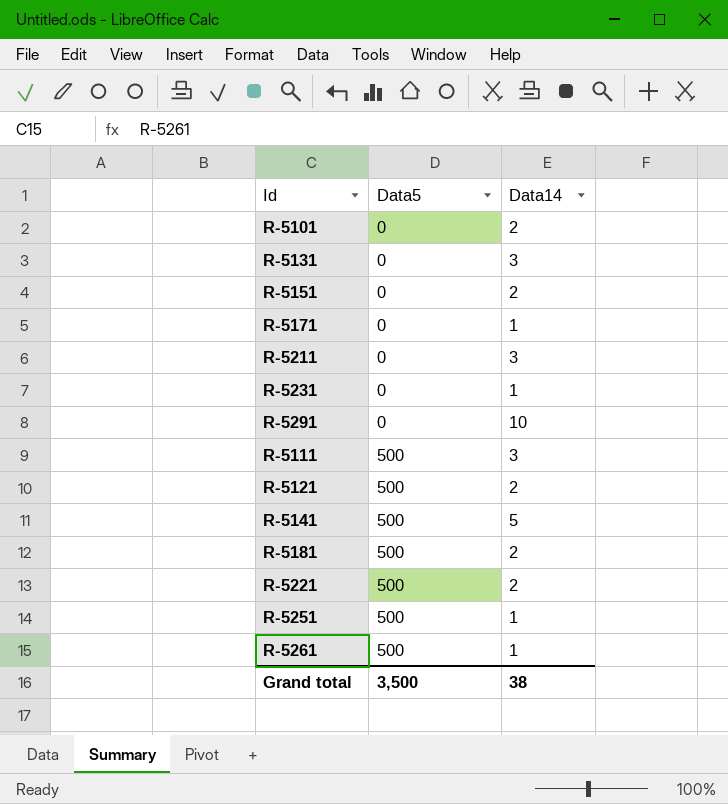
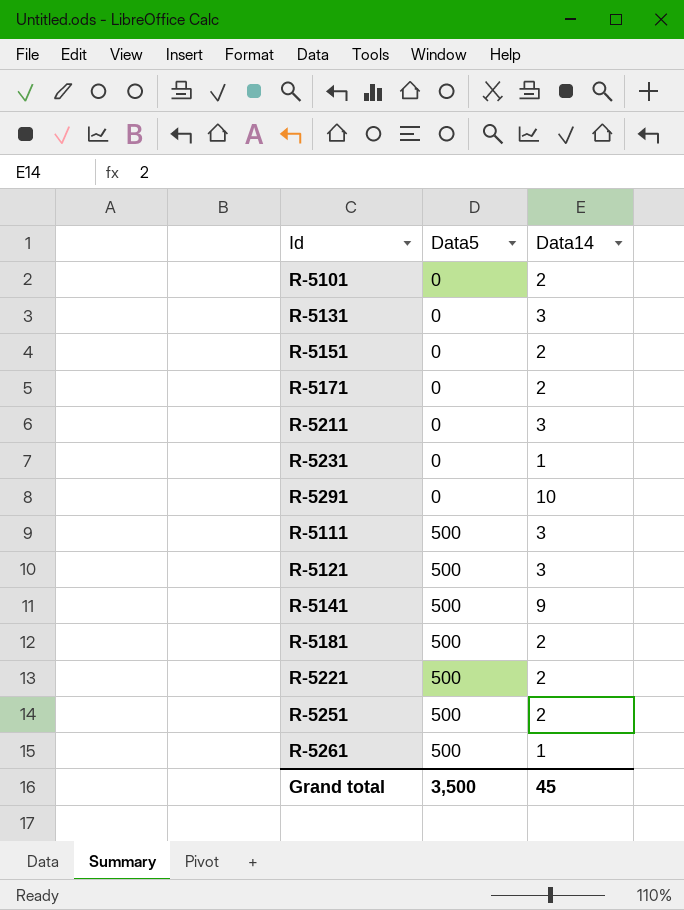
R-5171 | Data14: 1 -> 2
R-5121 | Data14: 2 -> 3
R-5141 | Data14: 5 -> 9
R-5251 | Data14: 1 -> 2
Grand total | Data14: 38 -> 45

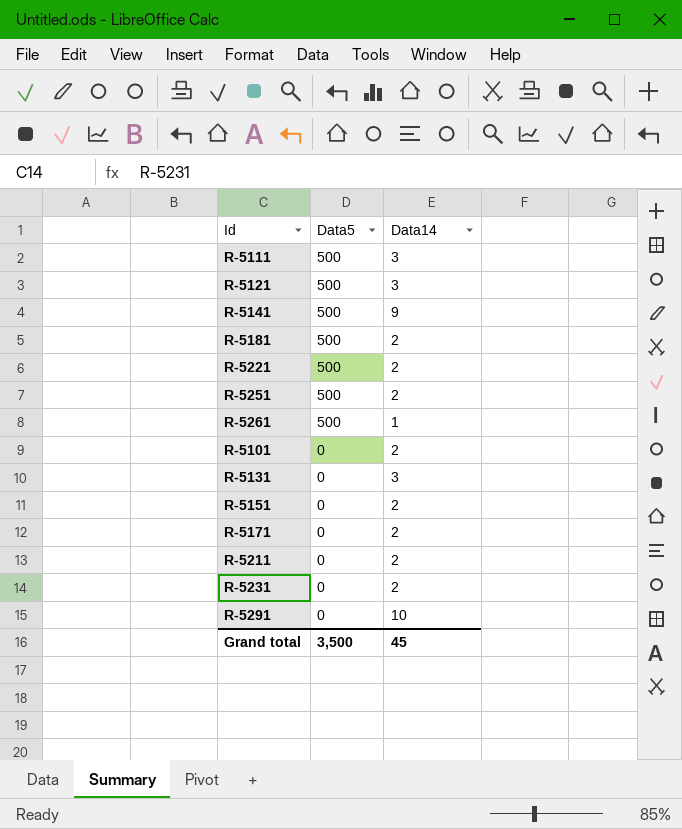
row order: Data5 ascending -> Data5 descending
R-5211 | Data14: 3 -> 2
R-5231 | Data14: 1 -> 2

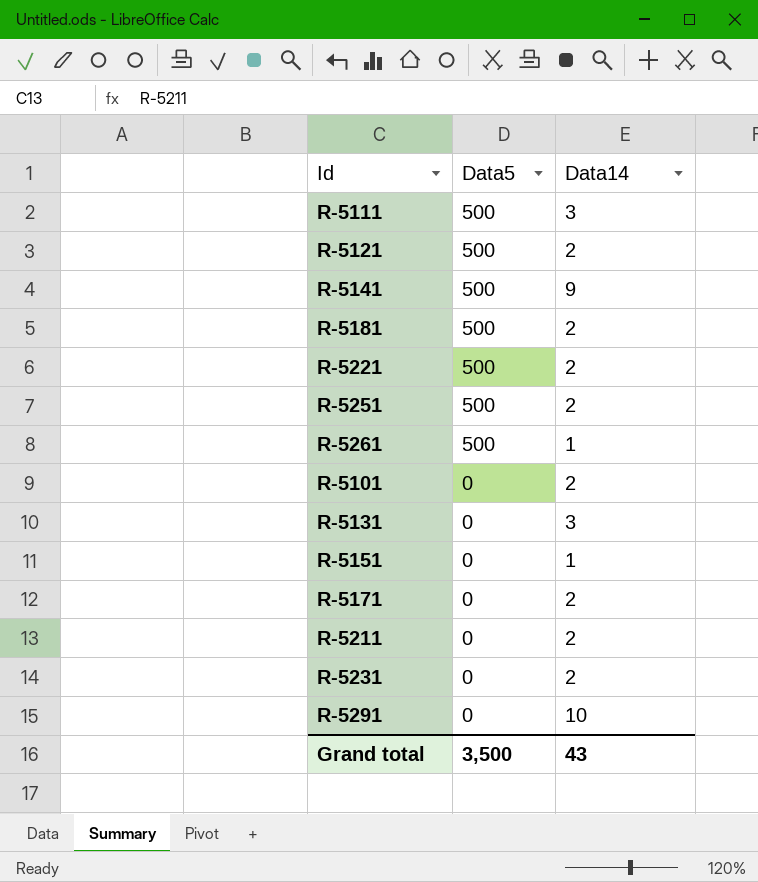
R-5121 | Data14: 3 -> 2
R-5151 | Data14: 2 -> 1
Grand total | Data14: 45 -> 43

